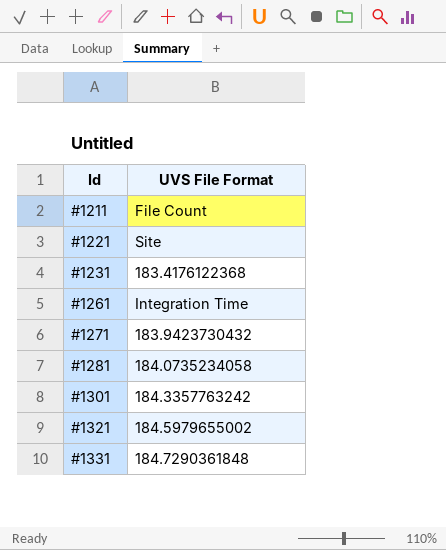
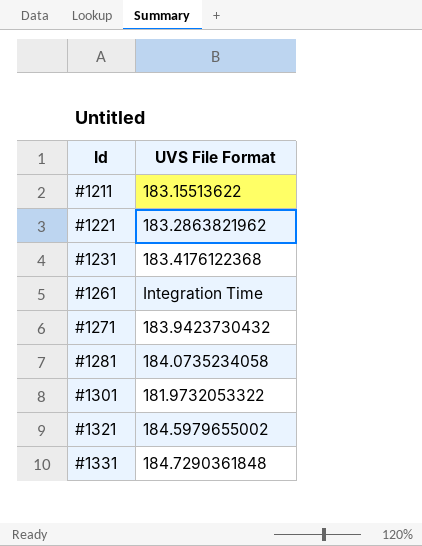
#1211 | UVS File Format: File Count -> 183.15513622
#1221 | UVS File Format: Site -> 183.2863821962
#1301 | UVS File Format: 184.3357763242 -> 181.9732053322

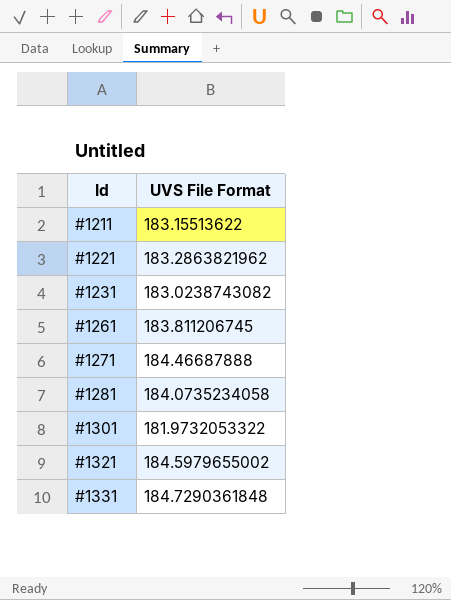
#1231 | UVS File Format: 183.4176122368 -> 183.0238743082
#1261 | UVS File Format: Integration Time -> 183.811206745
#1271 | UVS File Format: 183.9423730432 -> 184.46687888

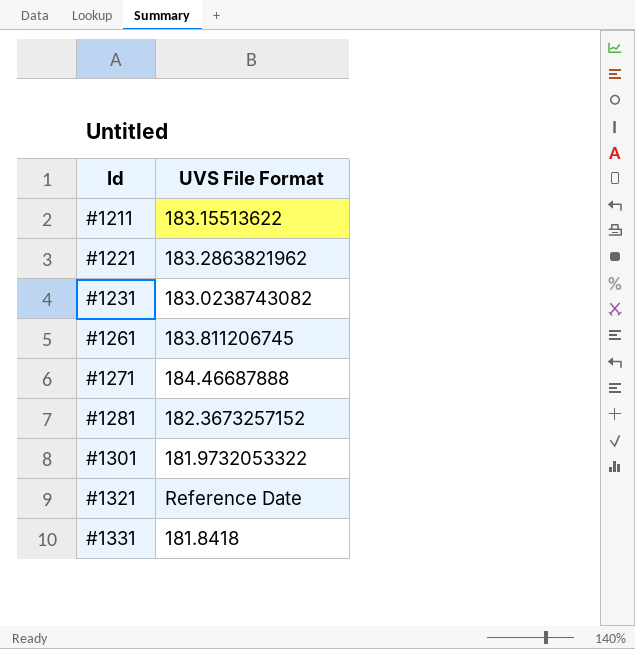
#1281 | UVS File Format: 184.0735234058 -> 182.3673257152
#1321 | UVS File Format: 184.5979655002 -> Reference Date
#1331 | UVS File Format: 184.7290361848 -> 181.8418

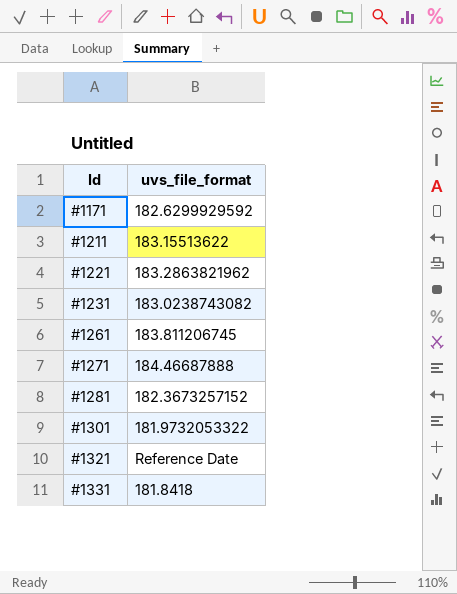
column name: UVS File Format -> uvs_file_format
row #1171: none -> 182.6299929592

